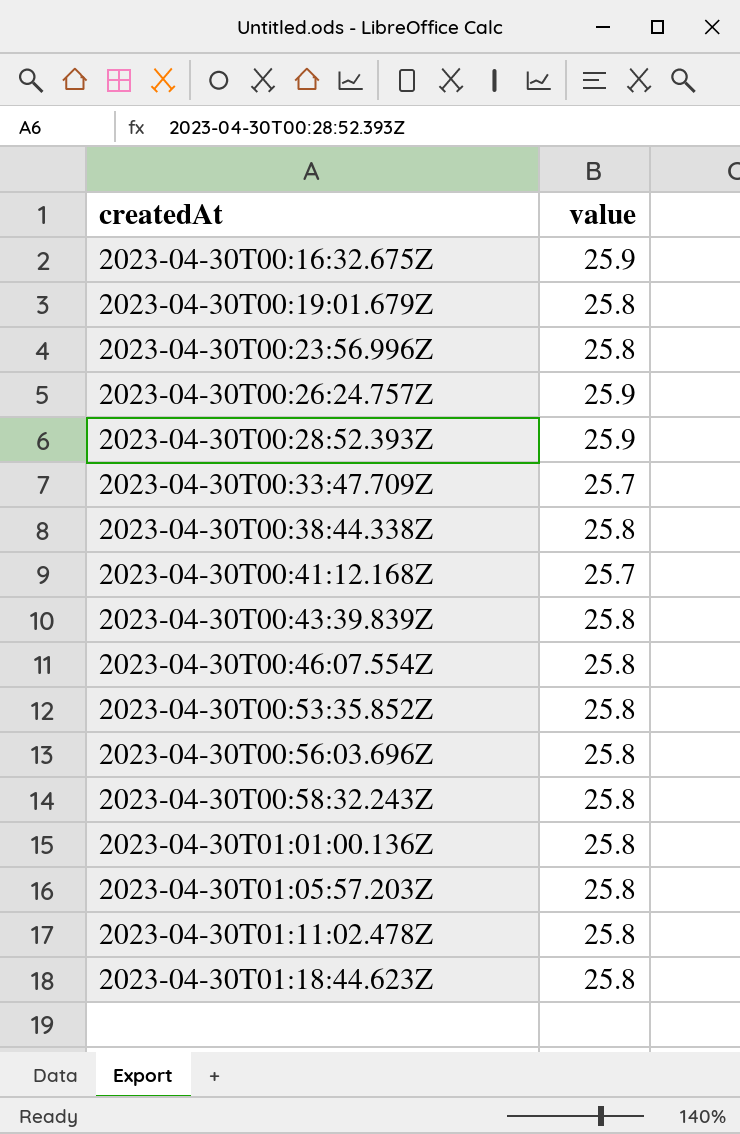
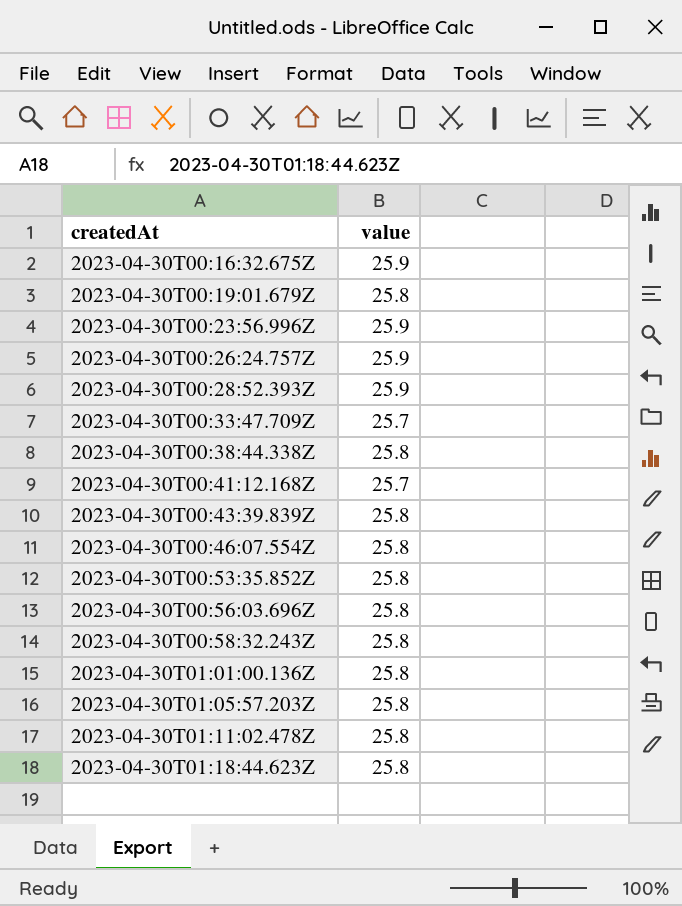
2023-04-30T00:23:56.996Z | value: 25.8 -> 25.9

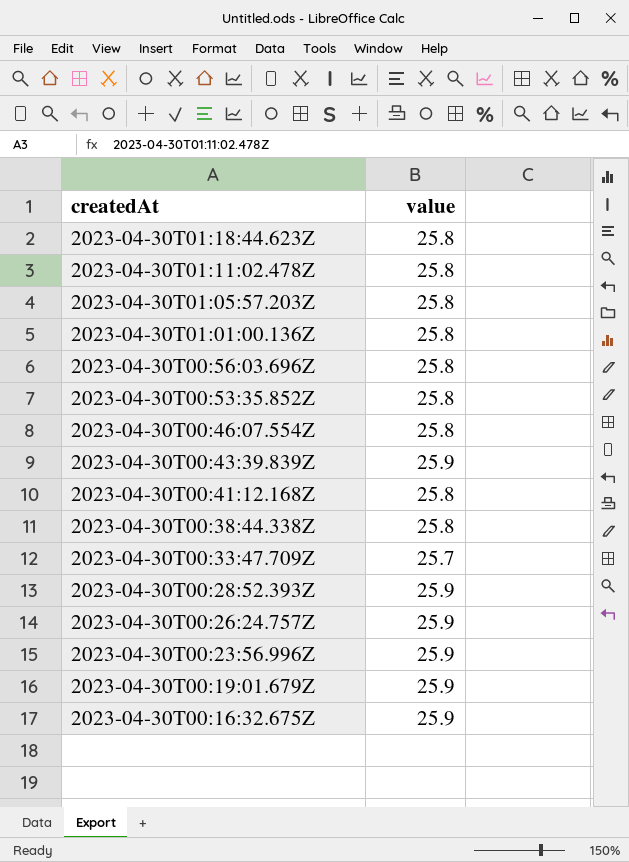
row order: createdAt ascending -> createdAt descending
row 2023-04-30T00:58:32.243Z: 25.8 -> none
2023-04-30T00:43:39.839Z | value: 25.8 -> 25.9
2023-04-30T00:41:12.168Z | value: 25.7 -> 25.8
2023-04-30T00:19:01.679Z | value: 25.8 -> 25.9

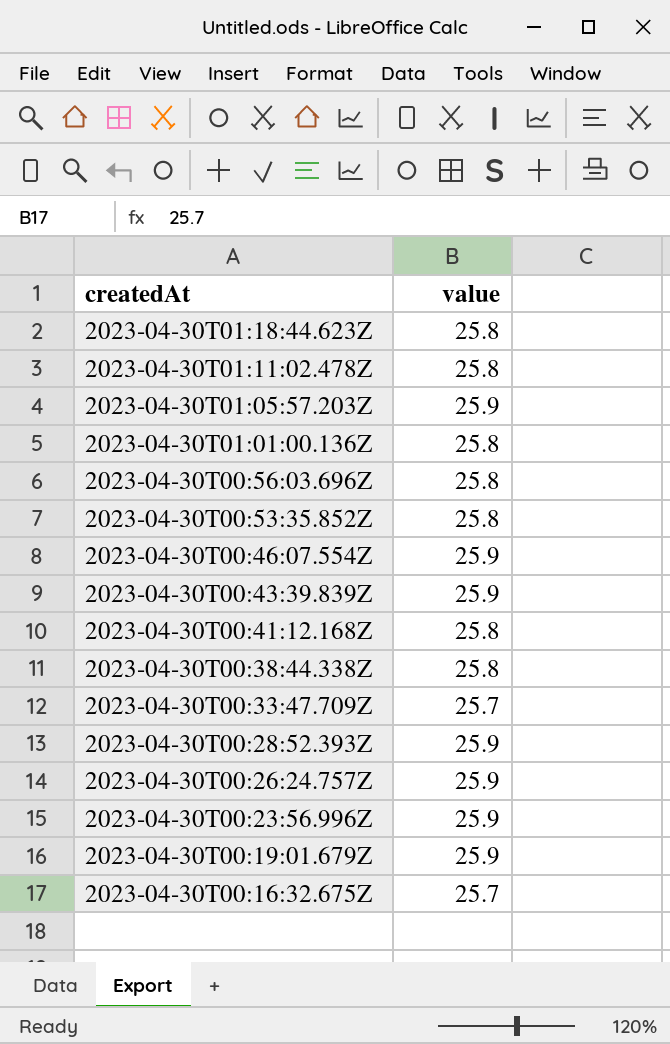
2023-04-30T01:05:57.203Z | value: 25.8 -> 25.9
2023-04-30T00:46:07.554Z | value: 25.8 -> 25.9
2023-04-30T00:16:32.675Z | value: 25.9 -> 25.7

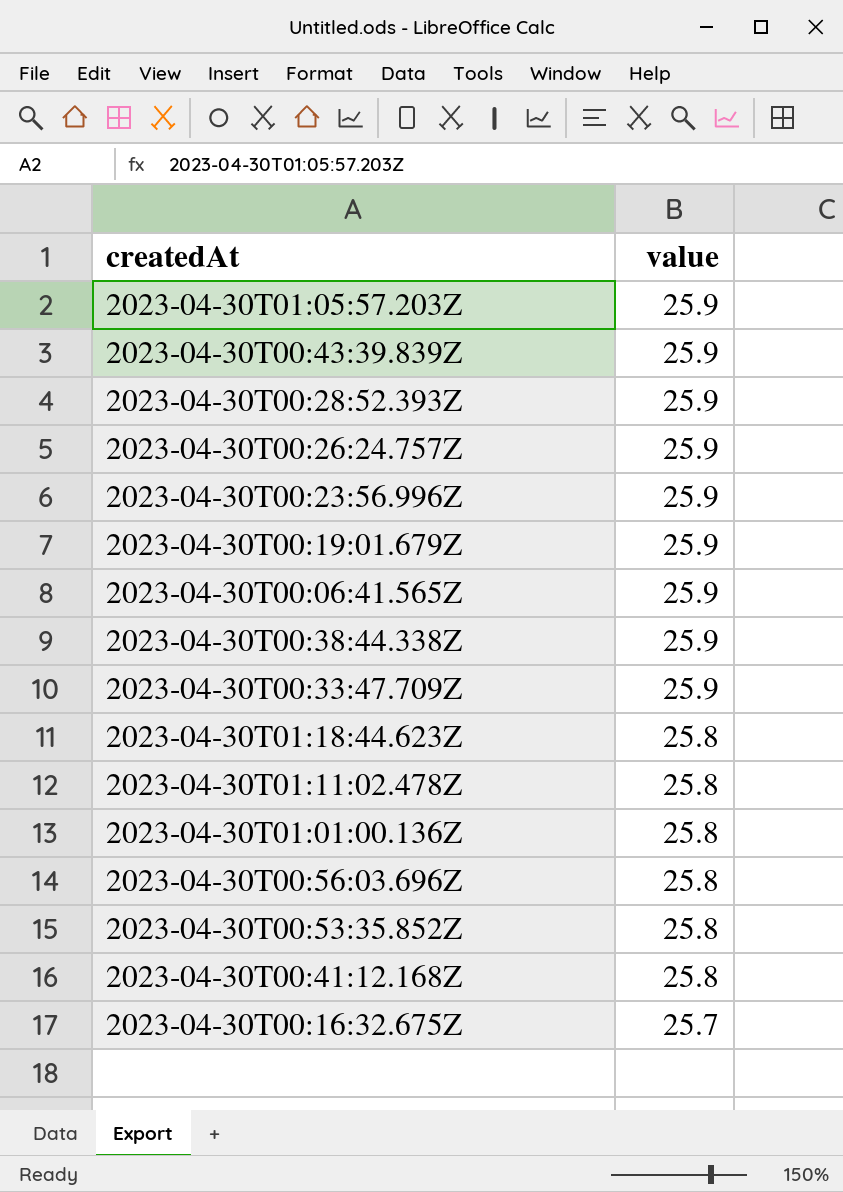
row order: createdAt descending -> value descending
row 2023-04-30T00:46:07.554Z: 25.9 -> none
row 2023-04-30T00:06:41.565Z: none -> 25.9
2023-04-30T00:38:44.338Z | value: 25.8 -> 25.9
2023-04-30T00:33:47.709Z | value: 25.7 -> 25.9

